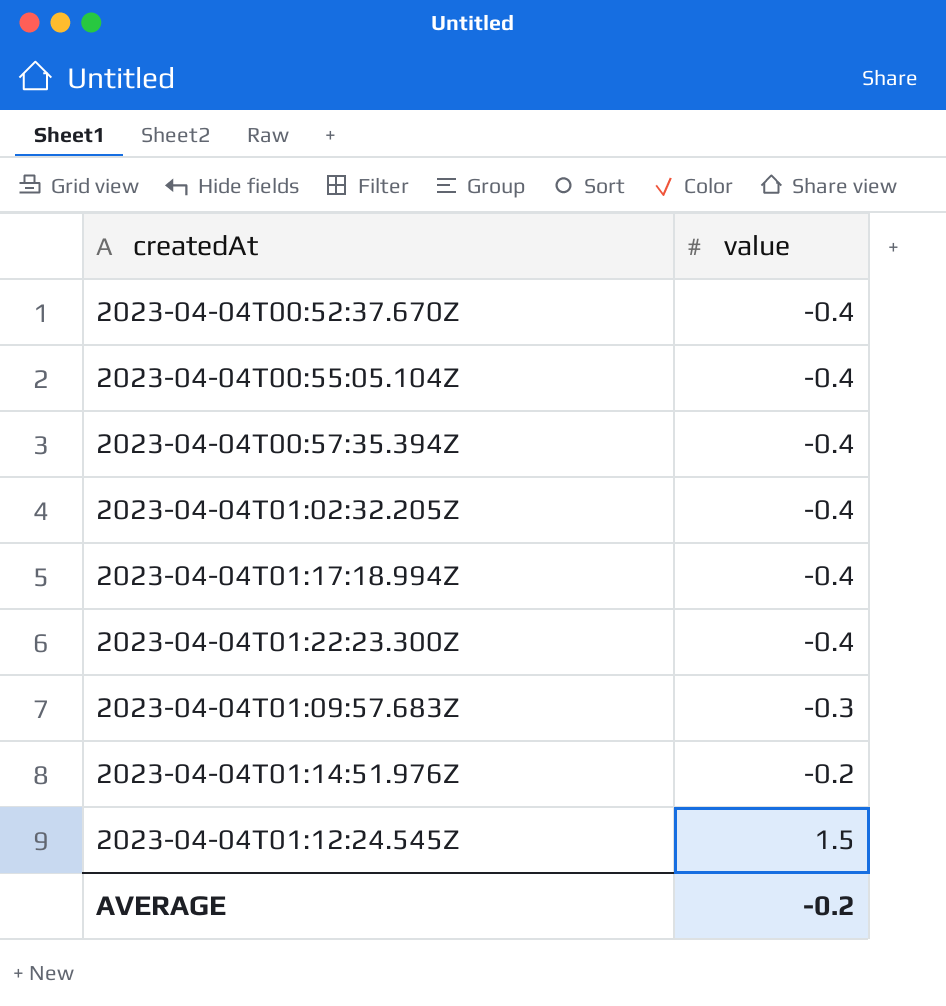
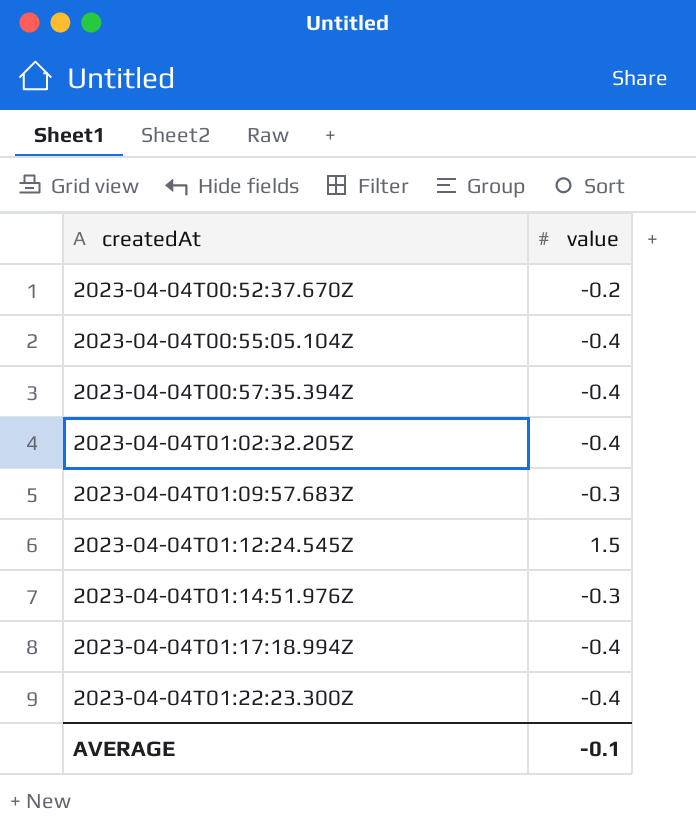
row order: value ascending -> createdAt ascending
2023-04-04T00:52:37.670Z | value: -0.4 -> -0.2
2023-04-04T01:14:51.976Z | value: -0.2 -> -0.3
AVERAGE | value: -0.2 -> -0.1

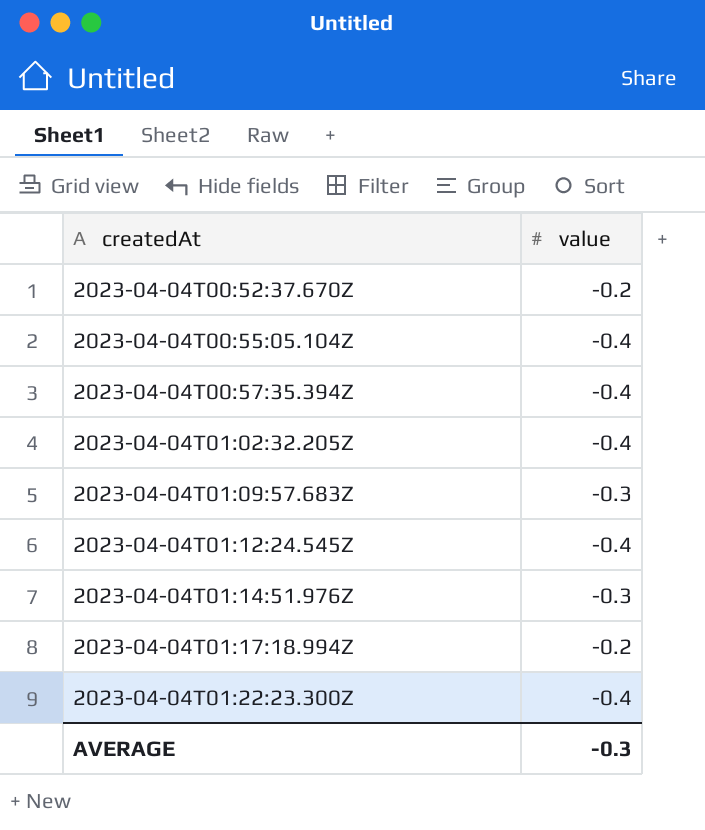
2023-04-04T01:12:24.545Z | value: 1.5 -> -0.4
2023-04-04T01:17:18.994Z | value: -0.4 -> -0.2
AVERAGE | value: -0.1 -> -0.3

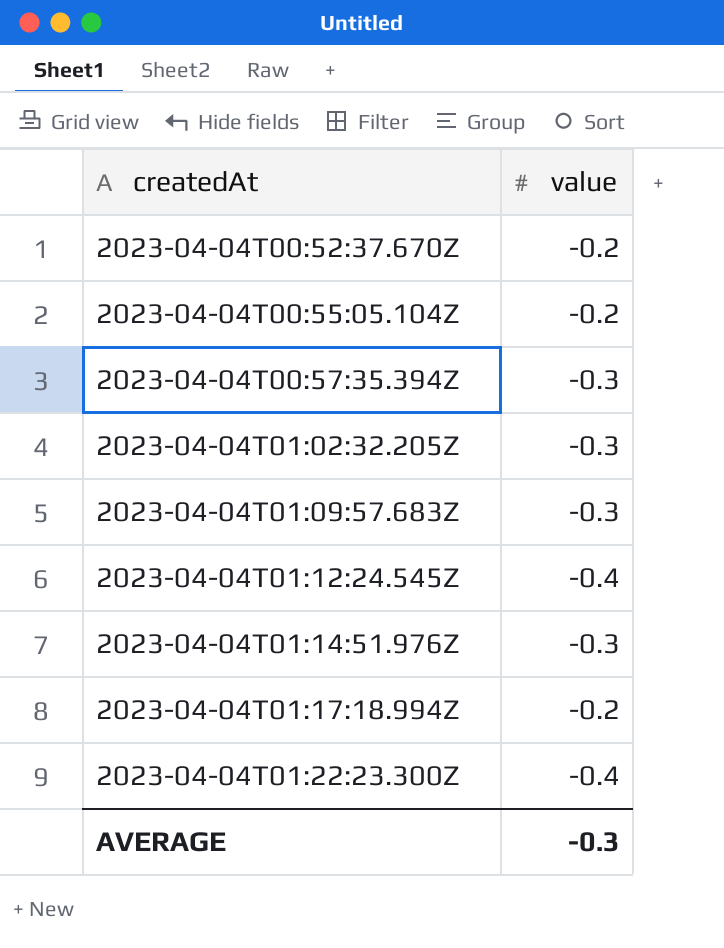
2023-04-04T00:55:05.104Z | value: -0.4 -> -0.2
2023-04-04T00:57:35.394Z | value: -0.4 -> -0.3
2023-04-04T01:02:32.205Z | value: -0.4 -> -0.3

